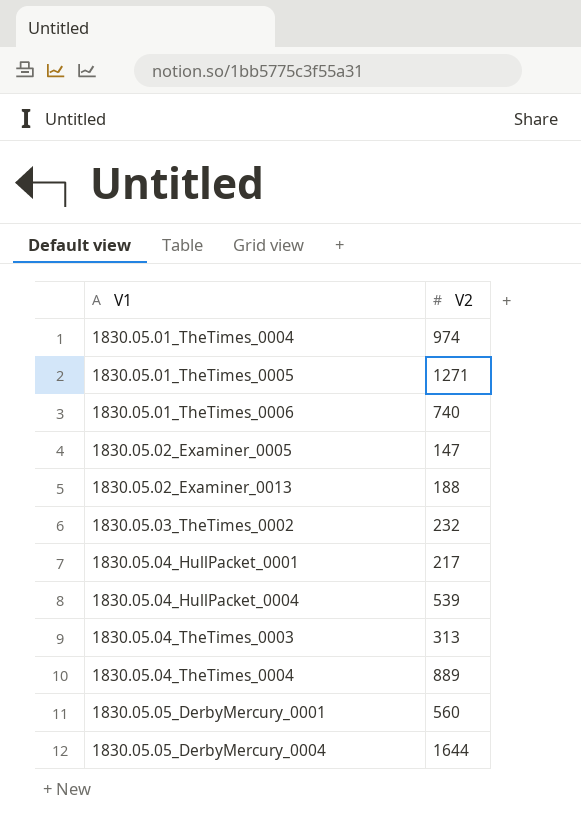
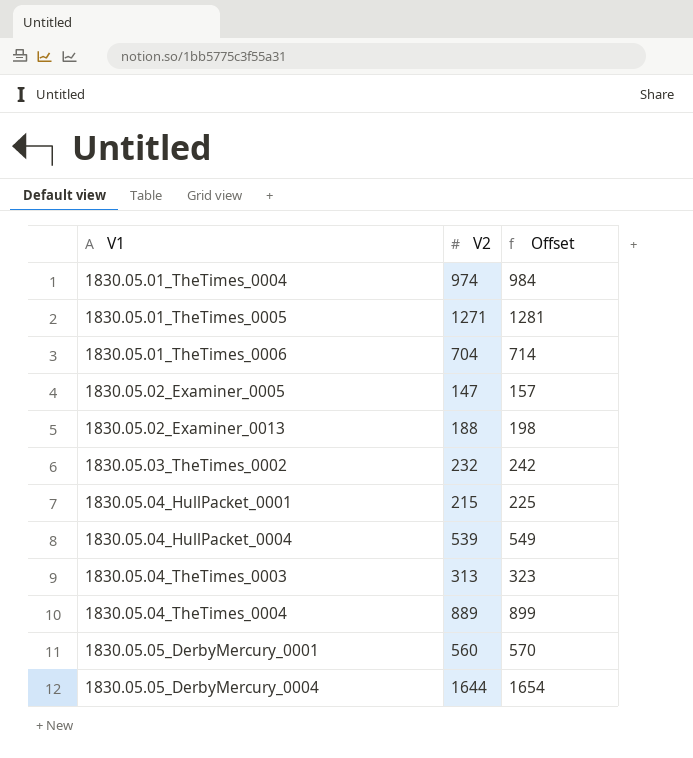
column Offset | formula: none -> [V2] + 10
1830.05.01_TheTimes_0006 | V2: 740 -> 704
1830.05.04_HullPacket_0001 | V2: 217 -> 215

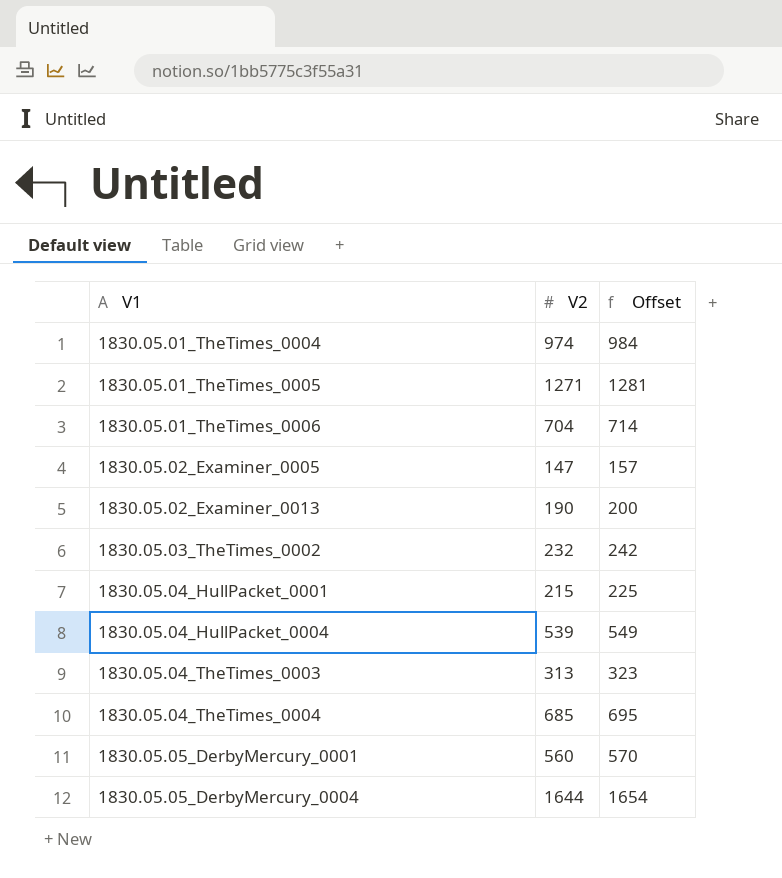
1830.05.02_Examiner_0013 | V2: 188 -> 190
1830.05.02_Examiner_0013 | Offset: 198 -> 200
1830.05.04_TheTimes_0004 | V2: 889 -> 685
1830.05.04_TheTimes_0004 | Offset: 899 -> 695

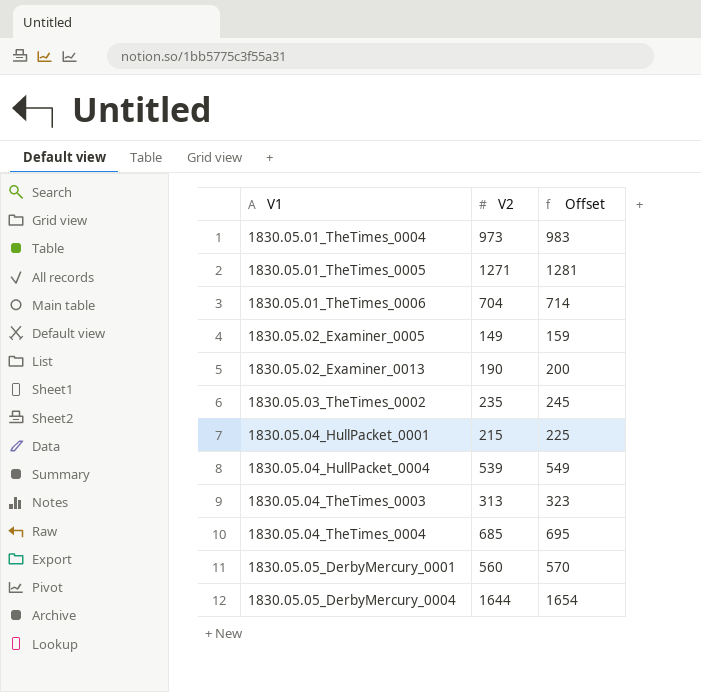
1830.05.01_TheTimes_0004 | V2: 974 -> 973
1830.05.01_TheTimes_0004 | Offset: 984 -> 983
1830.05.02_Examiner_0005 | V2: 147 -> 149
1830.05.02_Examiner_0005 | Offset: 157 -> 159
1830.05.03_TheTimes_0002 | V2: 232 -> 235
1830.05.03_TheTimes_0002 | Offset: 242 -> 245

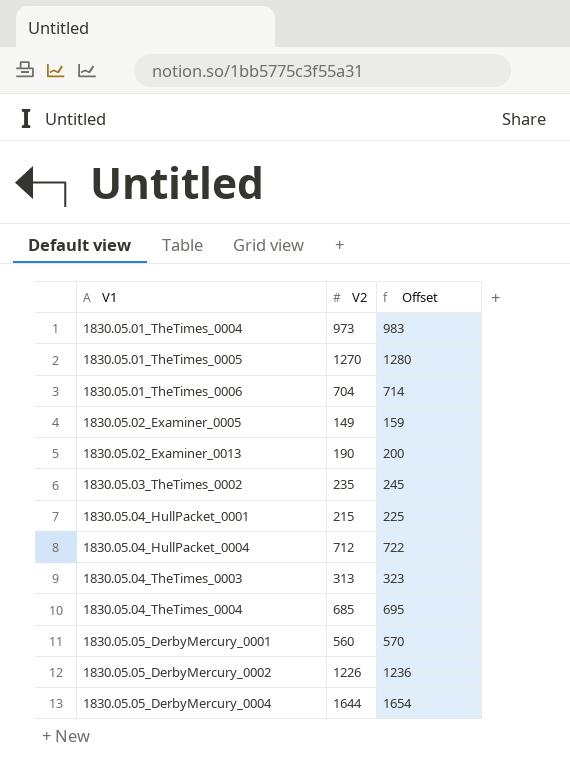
1830.05.01_TheTimes_0005 | V2: 1271 -> 1270
1830.05.01_TheTimes_0005 | Offset: 1281 -> 1280
1830.05.04_HullPacket_0004 | V2: 539 -> 712
1830.05.04_HullPacket_0004 | Offset: 549 -> 722
row 1830.05.05_DerbyMercury_0002: none -> 1226 | 1236

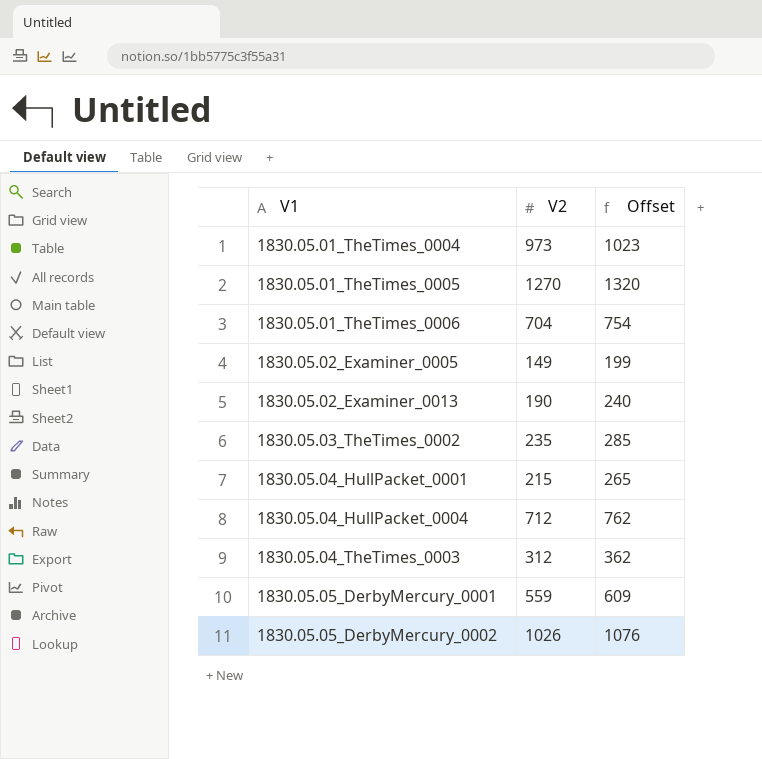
column Offset | formula: [V2] + 10 -> [V2] + 50
row 1830.05.04_TheTimes_0004: 685 | 695 -> none
row 1830.05.05_DerbyMercury_0004: 1644 | 1654 -> none
1830.05.04_TheTimes_0003 | V2: 313 -> 312
1830.05.05_DerbyMercury_0001 | V2: 560 -> 559
1830.05.05_DerbyMercury_0002 | V2: 1226 -> 1026

